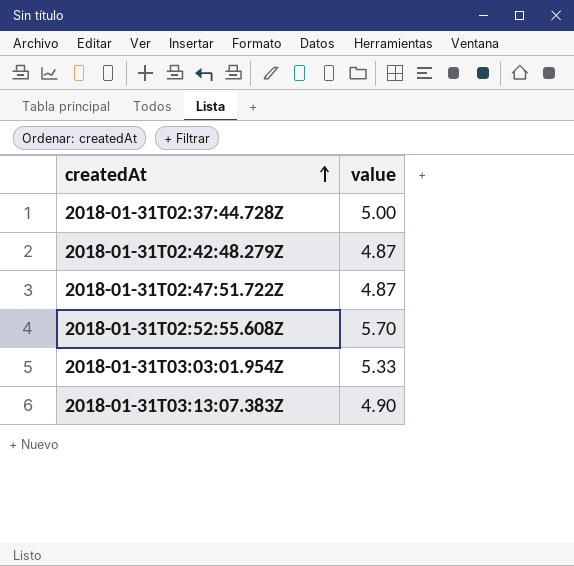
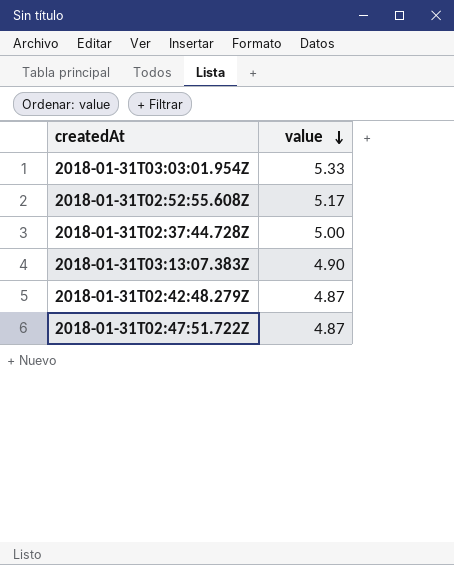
row order: createdAt ascending -> value descending
2018-01-31T02:52:55.608Z | value: 5.70 -> 5.17

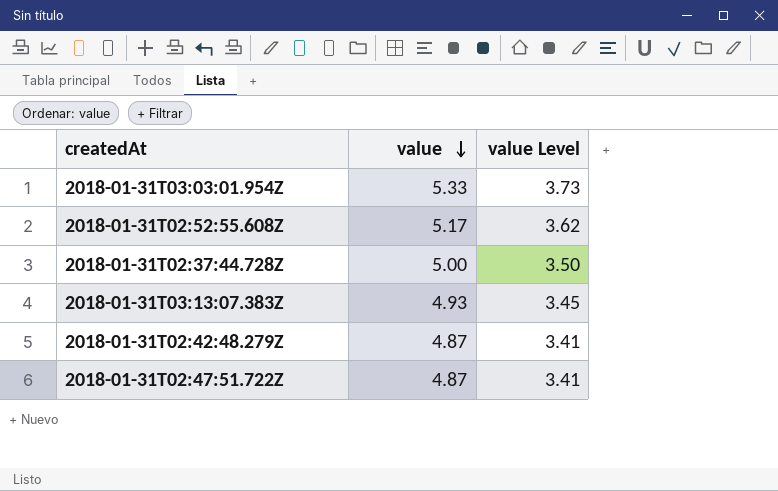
column value Level | formula: none -> [value] * 0.7
2018-01-31T03:13:07.383Z | value: 4.90 -> 4.93

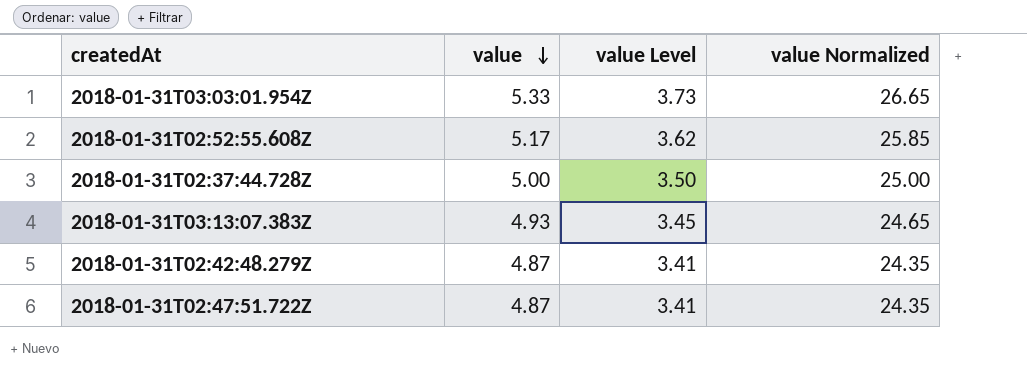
column value Normalized | formula: none -> [value] * 5

